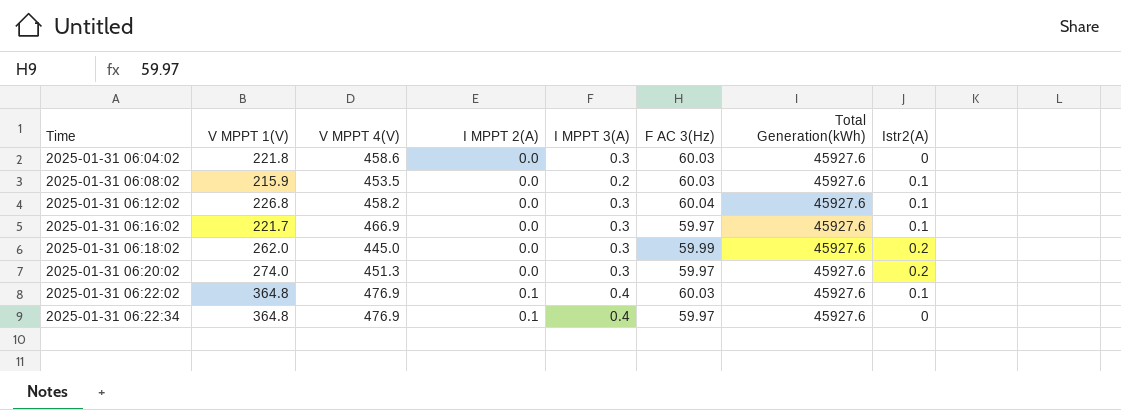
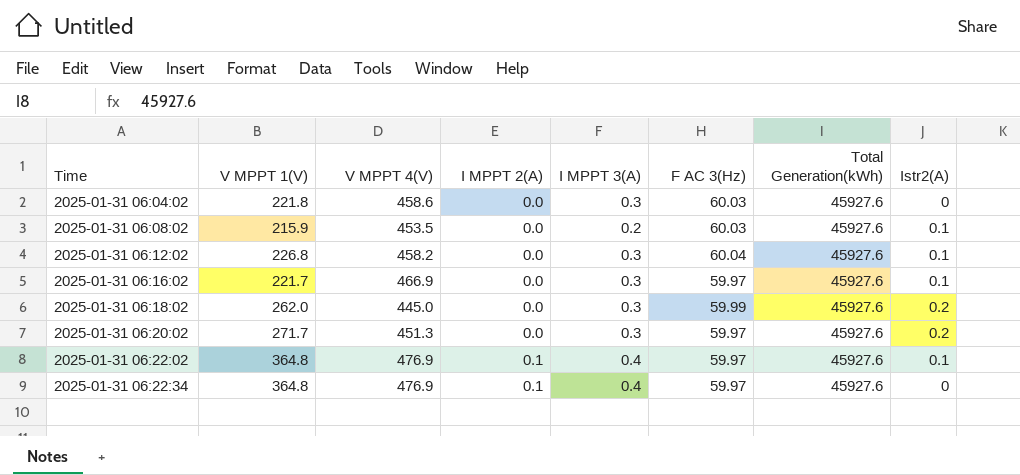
2025-01-31 06:20:02 | V MPPT 1(V): 274.0 -> 271.7
2025-01-31 06:22:02 | F AC 3(Hz): 60.03 -> 59.97

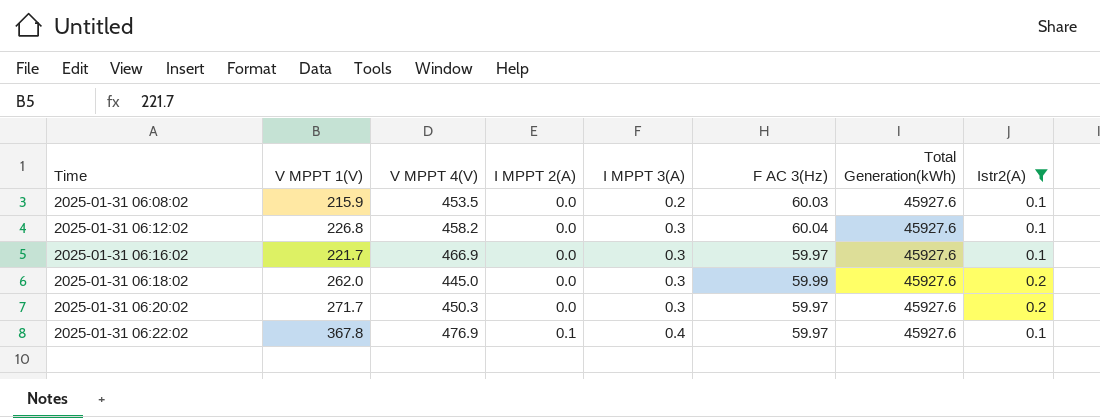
filter: none -> Istr2(A) != 0
2025-01-31 06:20:02 | V MPPT 4(V): 451.3 -> 450.3
2025-01-31 06:22:02 | V MPPT 1(V): 364.8 -> 367.8

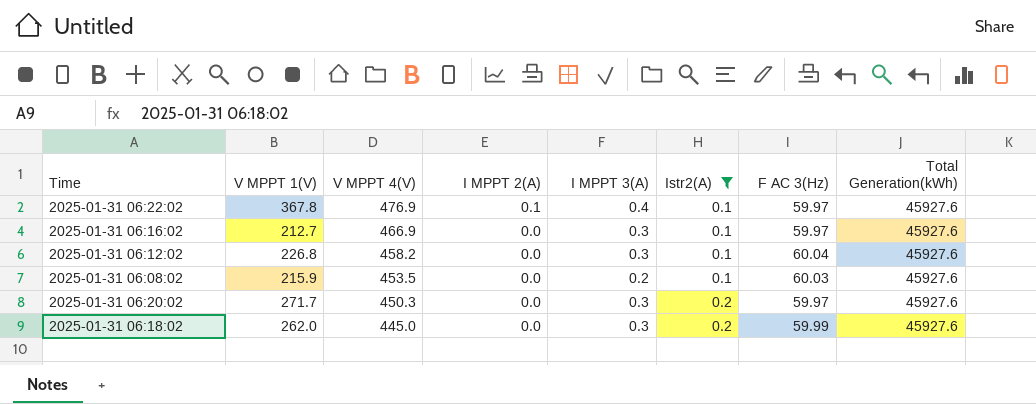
row order: Time ascending -> V MPPT 4(V) descending
column Istr2(A) | position: 8 -> 6
2025-01-31 06:16:02 | V MPPT 1(V): 221.7 -> 212.7

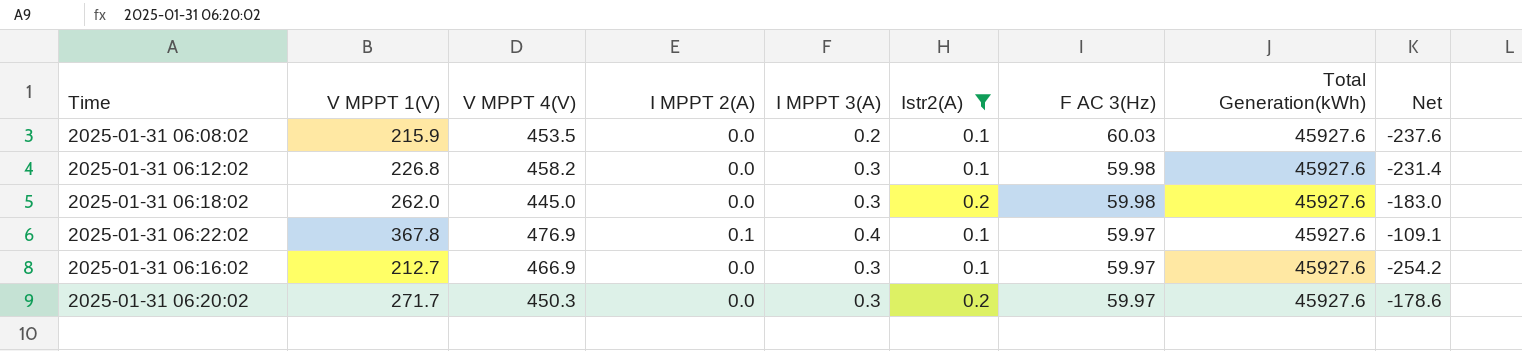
row order: V MPPT 4(V) descending -> F AC 3(Hz) descending
column Net | formula: none -> [V MPPT 1(V)] - [V MPPT 4(V)]
2025-01-31 06:12:02 | F AC 3(Hz): 60.04 -> 59.98
2025-01-31 06:18:02 | F AC 3(Hz): 59.99 -> 59.98

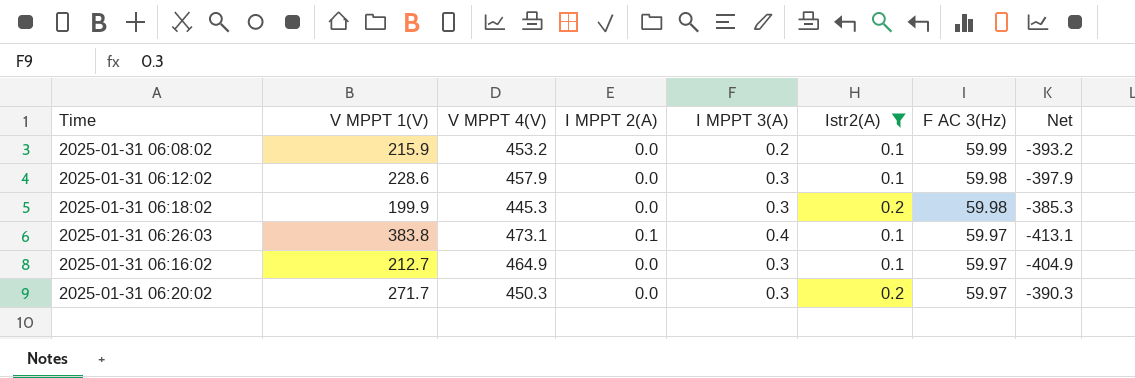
column Total Generation(kWh) | position: 8 -> none
column Net | formula: [V MPPT 1(V)] - [V MPPT 4(V)] -> [F AC 3(Hz)] - [V MPPT 4(V)]
row 2025-01-31 06:22:02: 367.8 | 476.9 | 0.1 | 0.4 | 0.1 | 59.97 | 45927.6 | -109.1 -> none
2025-01-31 06:08:02 | V MPPT 4(V): 453.5 -> 453.2
2025-01-31 06:08:02 | F AC 3(Hz): 60.03 -> 59.99
2025-01-31 06:12:02 | V MPPT 1(V): 226.8 -> 228.6
2025-01-31 06:12:02 | V MPPT 4(V): 458.2 -> 457.9
2025-01-31 06:18:02 | V MPPT 1(V): 262.0 -> 199.9
2025-01-31 06:18:02 | V MPPT 4(V): 445.0 -> 445.3
row 2025-01-31 06:26:03: none -> 383.8 | 473.1 | 0.1 | 0.4 | 0.1 | 59.97 | -413.1
2025-01-31 06:16:02 | V MPPT 4(V): 466.9 -> 464.9

